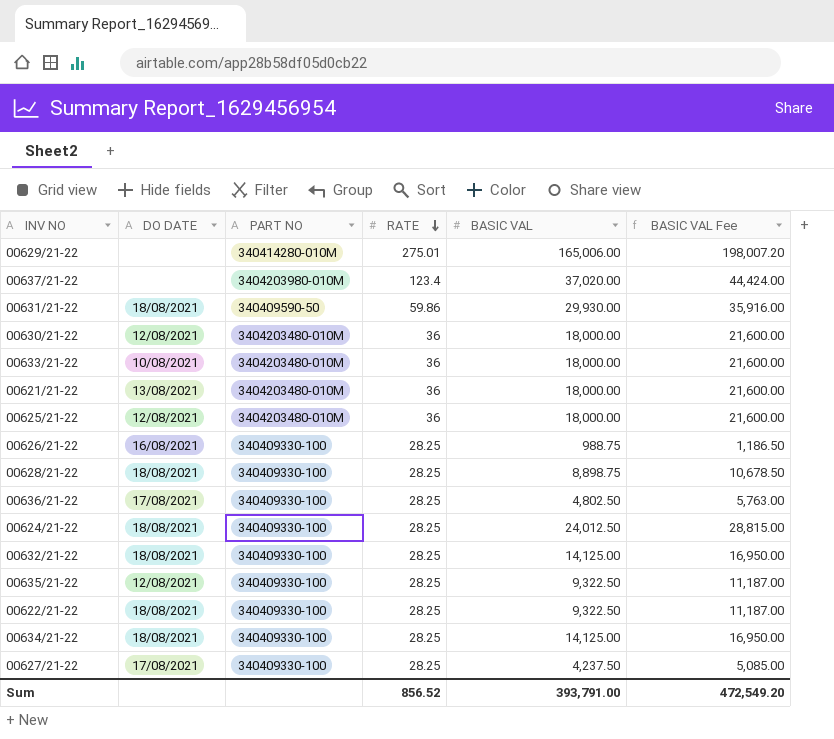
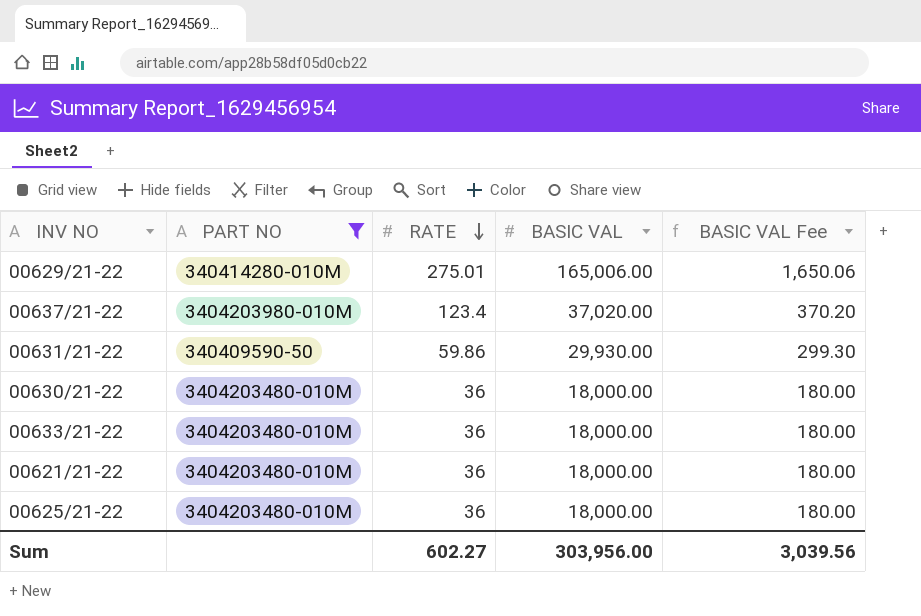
filter: none -> PART NO != 340409330-100
column DO DATE | position: 2 -> none
column BASIC VAL Fee | formula: [BASIC VAL] * 1.2 -> [BASIC VAL] * 0.01
Sum | RATE: 856.52 -> 602.27
Sum | BASIC VAL: 393,791.00 -> 303,956.00
Sum | BASIC VAL Fee: 472,549.20 -> 3,039.56

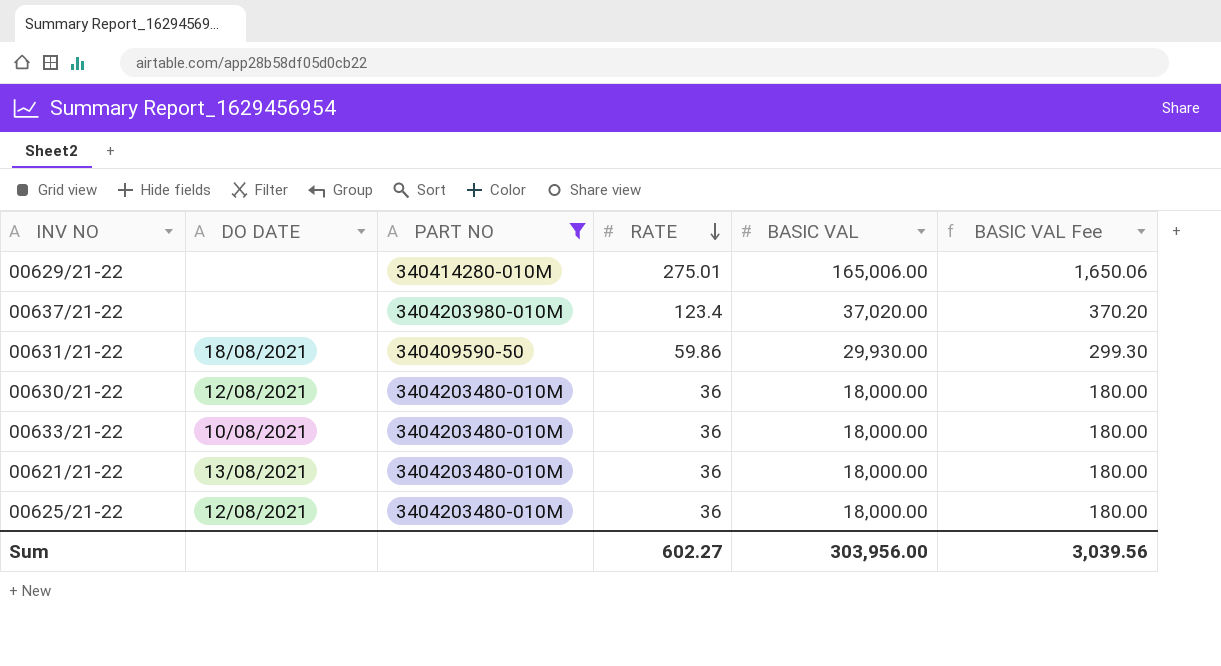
column DO DATE | position: none -> 2

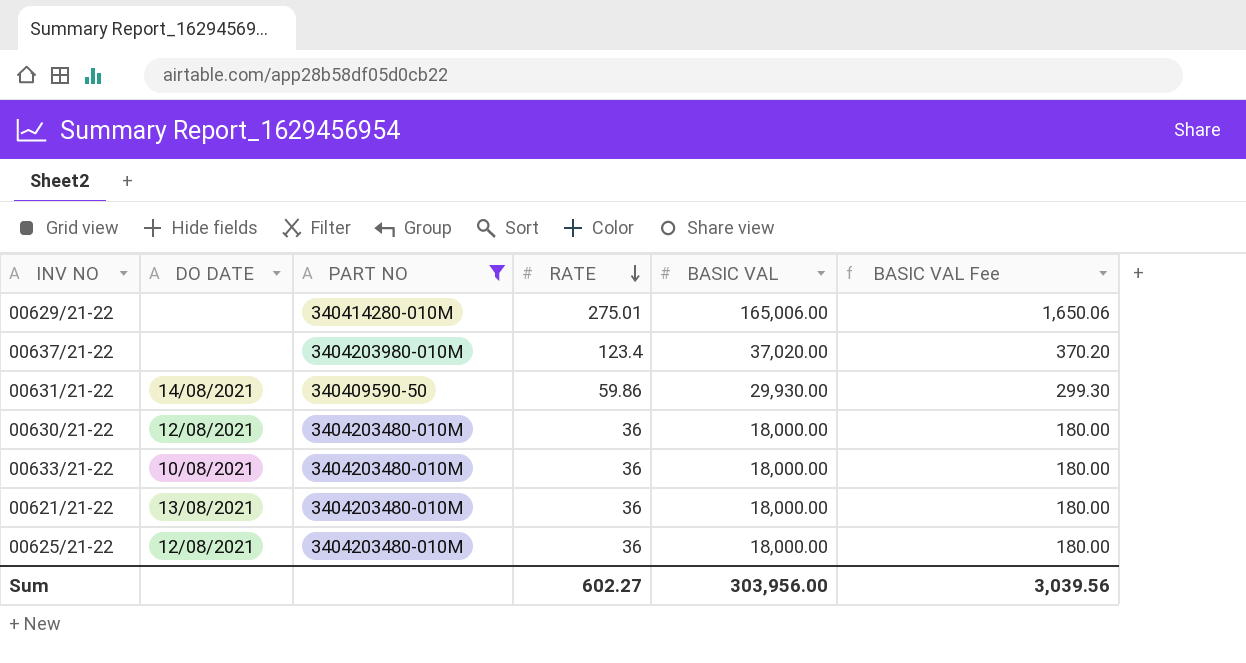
00631/21-22 | DO DATE: 18/08/2021 -> 14/08/2021

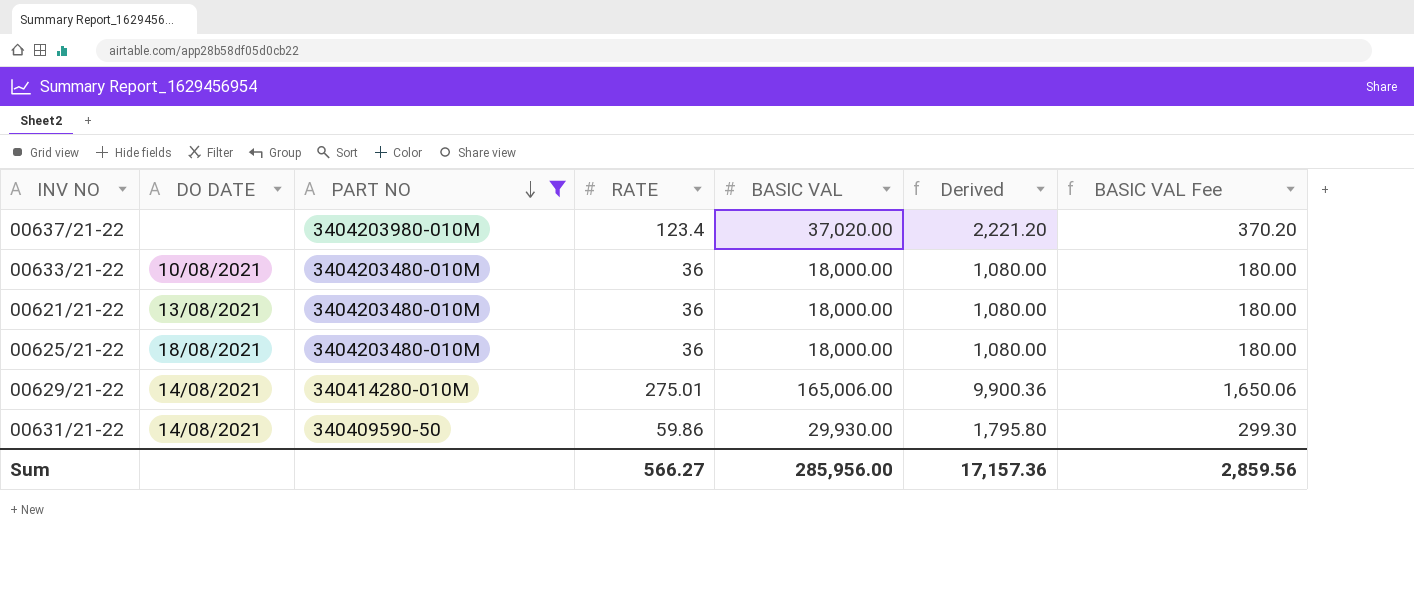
row order: RATE descending -> PART NO descending
column Derived | formula: none -> [BASIC VAL] * 0.06
row 00630/21-22: 12/08/2021 | 3404203480-010M | 36 | 18,000.00 | 180.00 -> none
00625/21-22 | DO DATE: 12/08/2021 -> 18/08/2021
00629/21-22 | DO DATE: none -> 14/08/2021
Sum | RATE: 602.27 -> 566.27
Sum | BASIC VAL: 303,956.00 -> 285,956.00
Sum | BASIC VAL Fee: 3,039.56 -> 2,859.56

